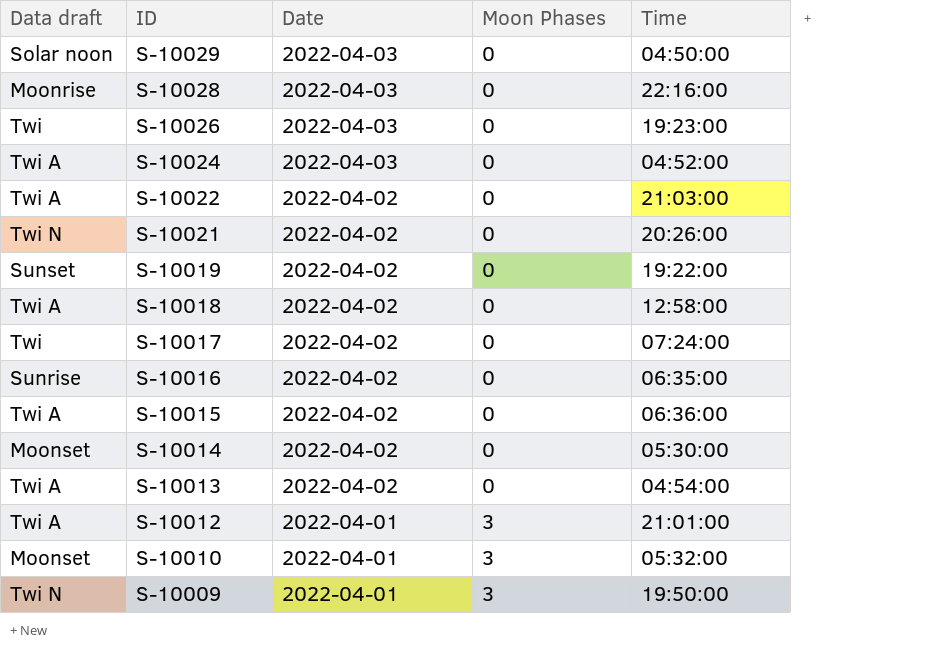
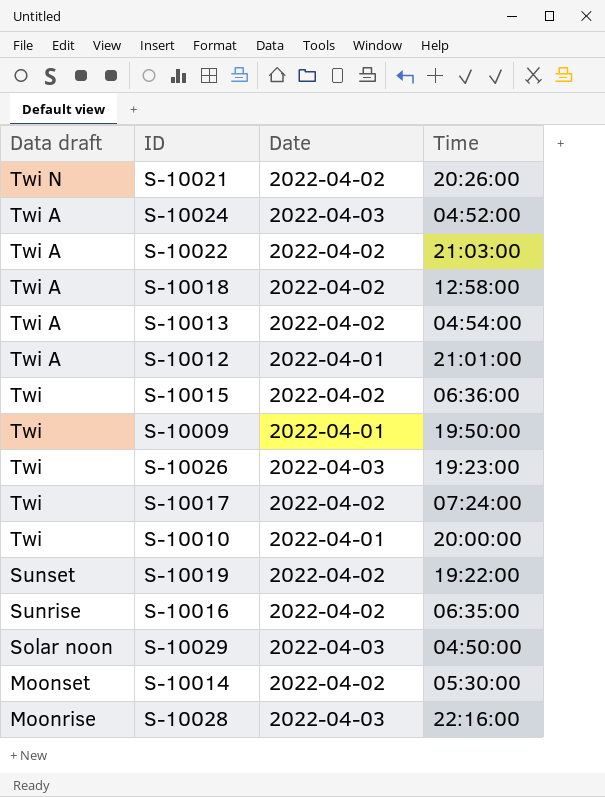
row order: ID descending -> Data draft descending
column Moon Phases | position: 4 -> none
S-10015 | Data draft: Twi A -> Twi
S-10009 | Data draft: Twi N -> Twi
S-10010 | Data draft: Moonset -> Twi
S-10010 | Time: 05:32:00 -> 20:00:00

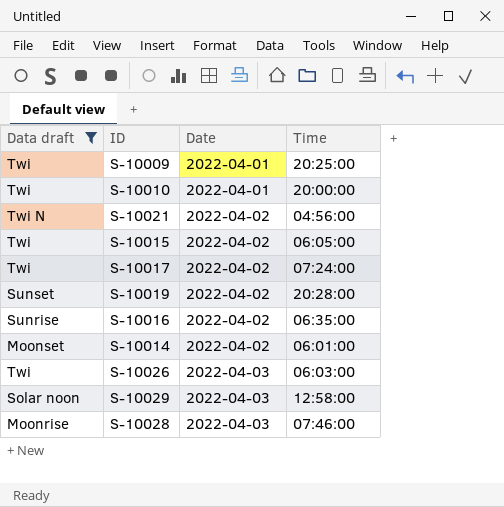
filter: none -> Data draft != Twi A
row order: Data draft descending -> Date ascending
S-10009 | Time: 19:50:00 -> 20:25:00
S-10021 | Time: 20:26:00 -> 04:56:00
S-10015 | Time: 06:36:00 -> 06:05:00
S-10019 | Time: 19:22:00 -> 20:28:00
S-10014 | Time: 05:30:00 -> 06:01:00
S-10026 | Time: 19:23:00 -> 06:03:00
S-10029 | Time: 04:50:00 -> 12:58:00
S-10028 | Time: 22:16:00 -> 07:46:00

